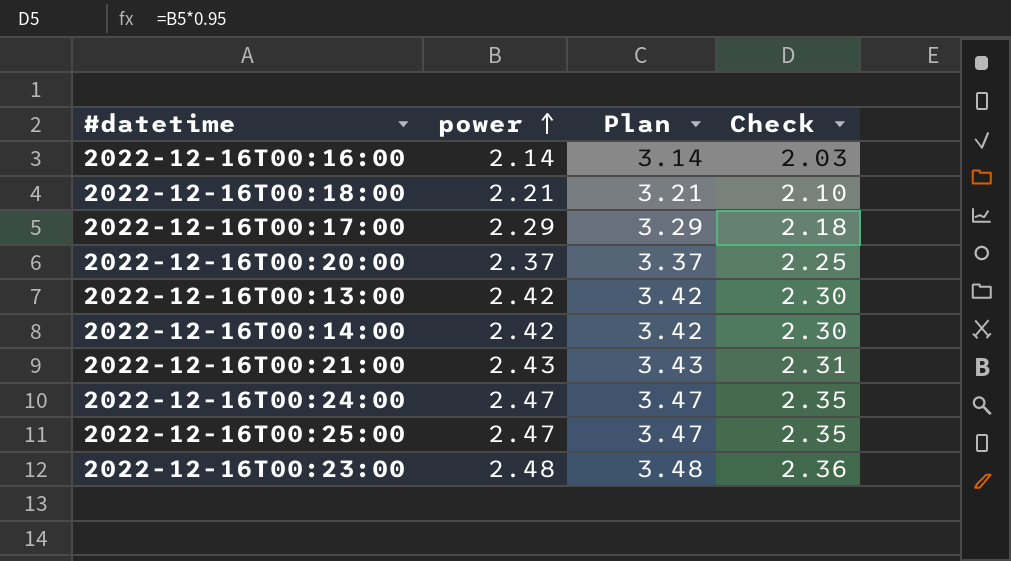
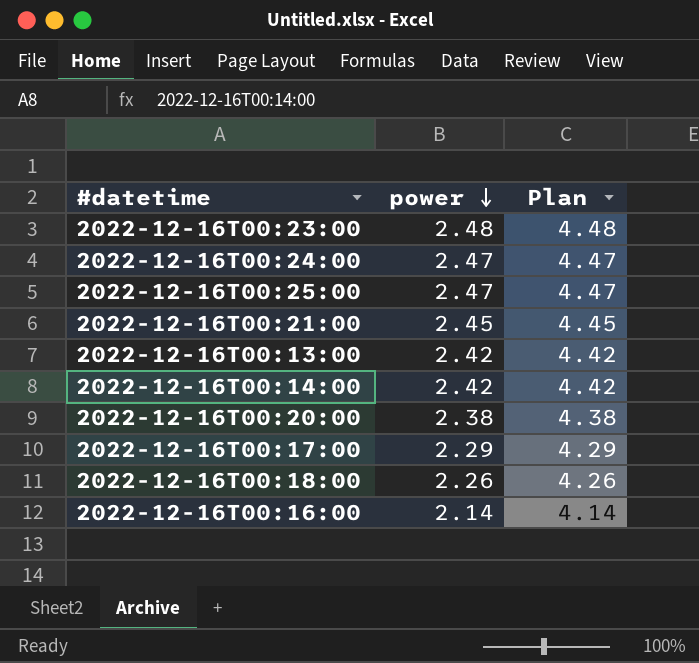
row order: power ascending -> power descending
column Check | formula: [power] * 0.95 -> none
column Plan | formula: [power] + 1 -> [power] + 2
2022-12-16T00:21:00 | power: 2.43 -> 2.45
2022-12-16T00:20:00 | power: 2.37 -> 2.38
2022-12-16T00:18:00 | power: 2.21 -> 2.26

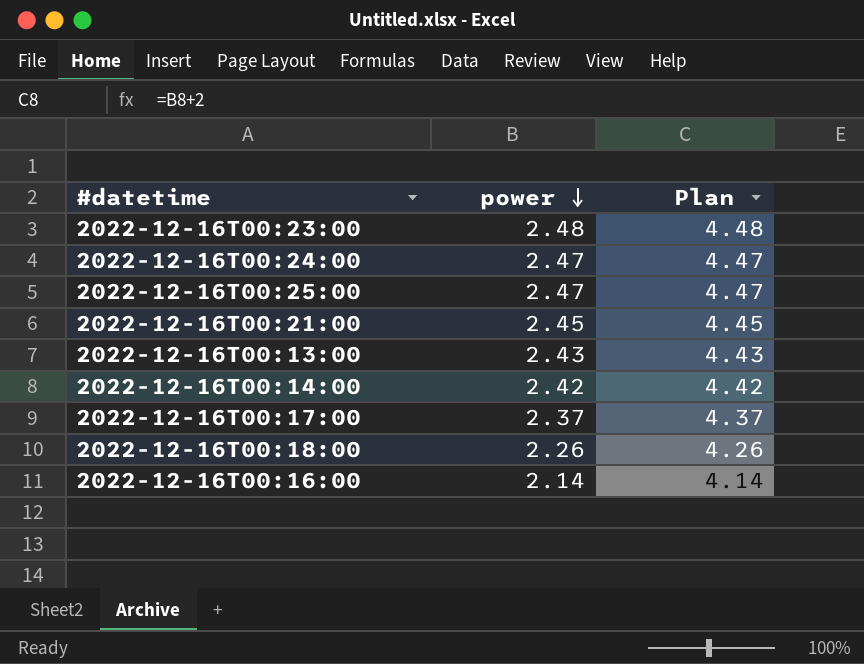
row 2022-12-16T00:20:00: 2.38 | 4.38 -> none
2022-12-16T00:13:00 | power: 2.42 -> 2.43
2022-12-16T00:13:00 | Plan: 4.42 -> 4.43
2022-12-16T00:17:00 | power: 2.29 -> 2.37
2022-12-16T00:17:00 | Plan: 4.29 -> 4.37

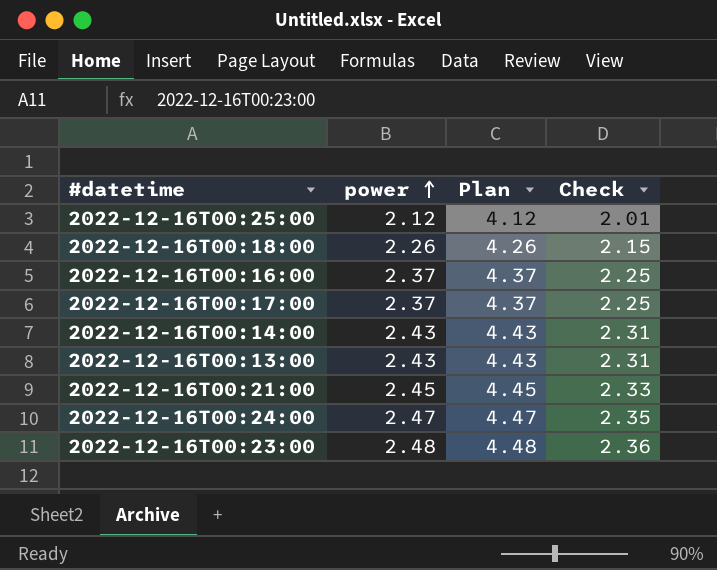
row order: power descending -> power ascending
column Check | formula: none -> [power] * 0.95
2022-12-16T00:25:00 | power: 2.47 -> 2.12
2022-12-16T00:25:00 | Plan: 4.47 -> 4.12
2022-12-16T00:16:00 | power: 2.14 -> 2.37
2022-12-16T00:16:00 | Plan: 4.14 -> 4.37
2022-12-16T00:14:00 | power: 2.42 -> 2.43
2022-12-16T00:14:00 | Plan: 4.42 -> 4.43

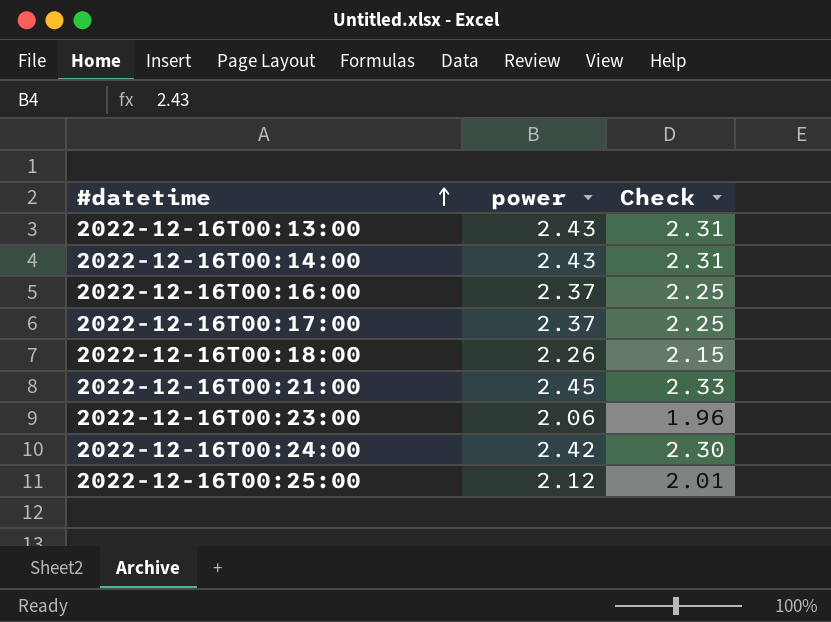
row order: power ascending -> #datetime ascending
column Plan | formula: [power] + 2 -> none
2022-12-16T00:23:00 | power: 2.48 -> 2.06
2022-12-16T00:23:00 | Check: 2.36 -> 1.96
2022-12-16T00:24:00 | power: 2.47 -> 2.42
2022-12-16T00:24:00 | Check: 2.35 -> 2.30

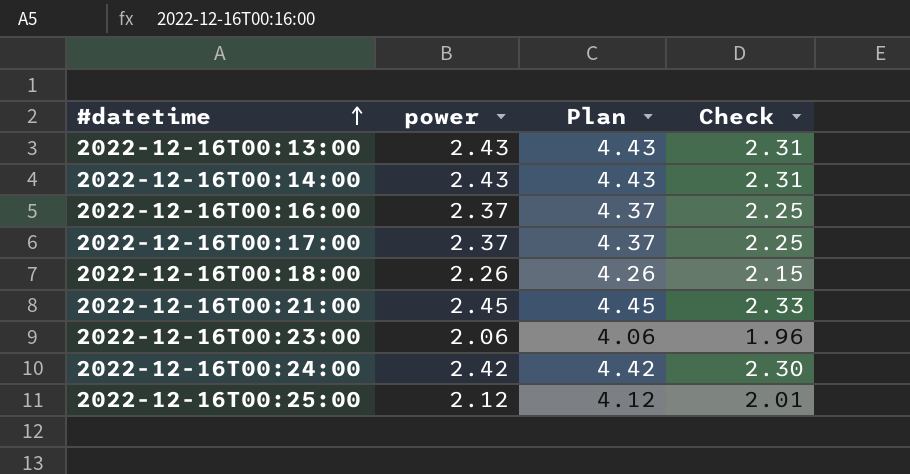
column Plan | formula: none -> [power] + 2

